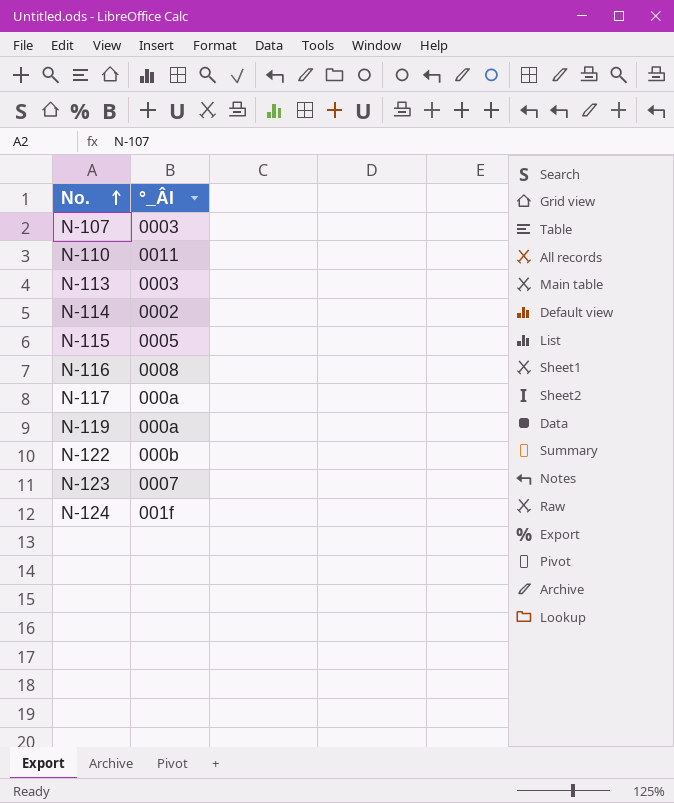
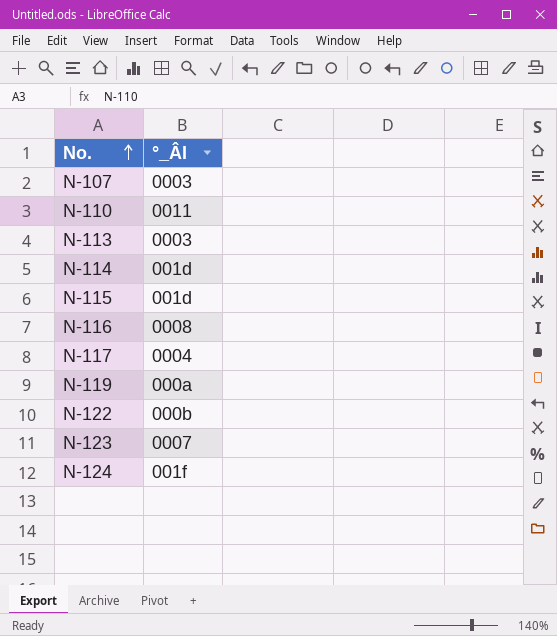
N-114 | °_ÂI: 0002 -> 001d
N-115 | °_ÂI: 0005 -> 001d
N-117 | °_ÂI: 000a -> 0004

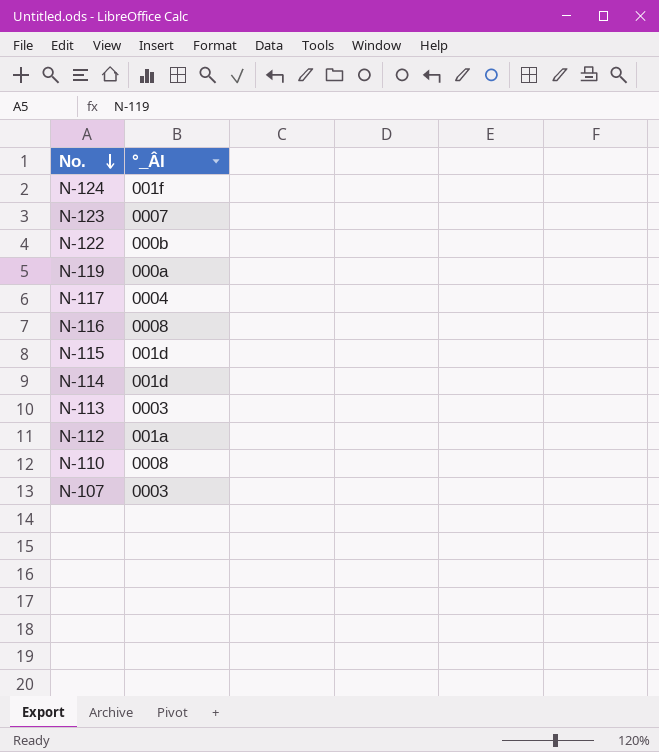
row order: No. ascending -> No. descending
row N-112: none -> 001a
N-110 | °_ÂI: 0011 -> 0008

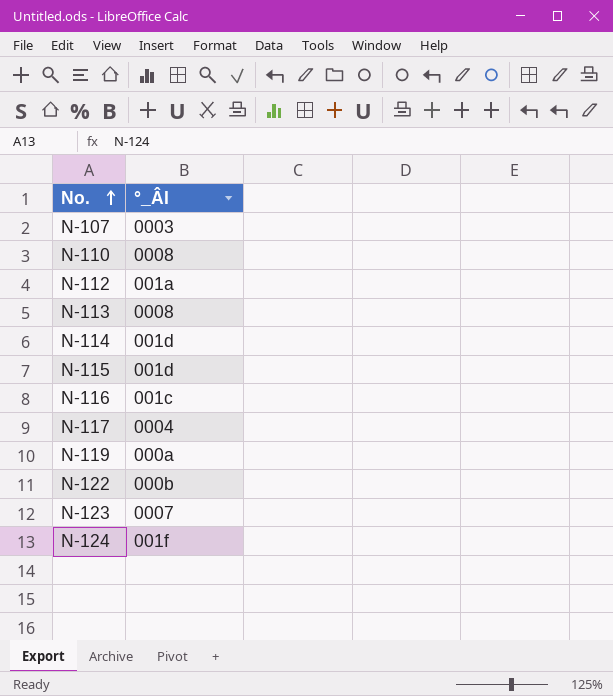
row order: No. descending -> No. ascending
N-113 | °_ÂI: 0003 -> 0008
N-116 | °_ÂI: 0008 -> 001c

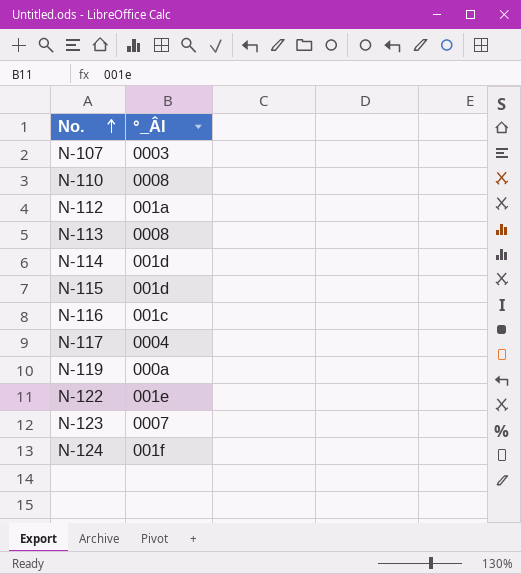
N-122 | °_ÂI: 000b -> 001e

